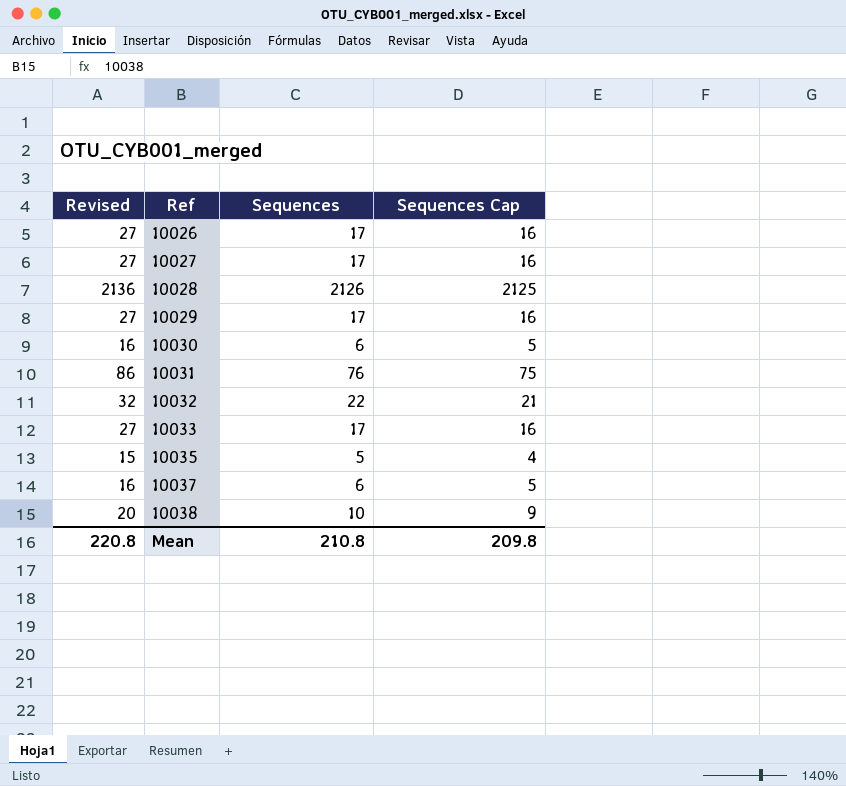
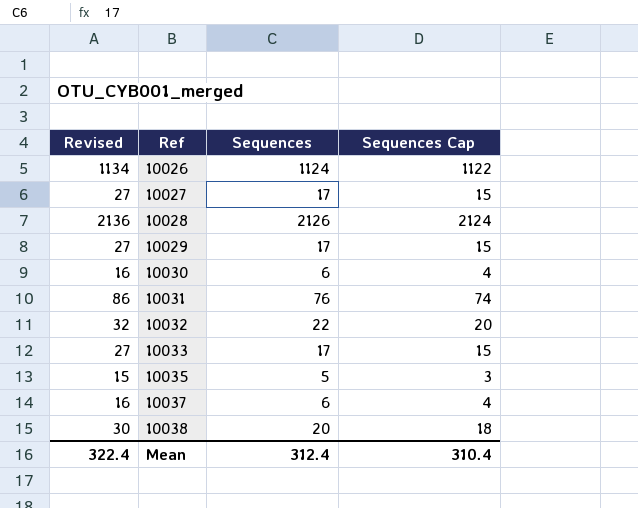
column Sequences Cap | formula: [Sequences] - 1 -> [Sequences] - 2
10026 | Revised: 27 -> 1134
10026 | Sequences: 17 -> 1124
10038 | Revised: 20 -> 30
10038 | Sequences: 10 -> 20
Mean | Revised: 220.8 -> 322.4
Mean | Sequences: 210.8 -> 312.4
Mean | Sequences Cap: 209.8 -> 310.4

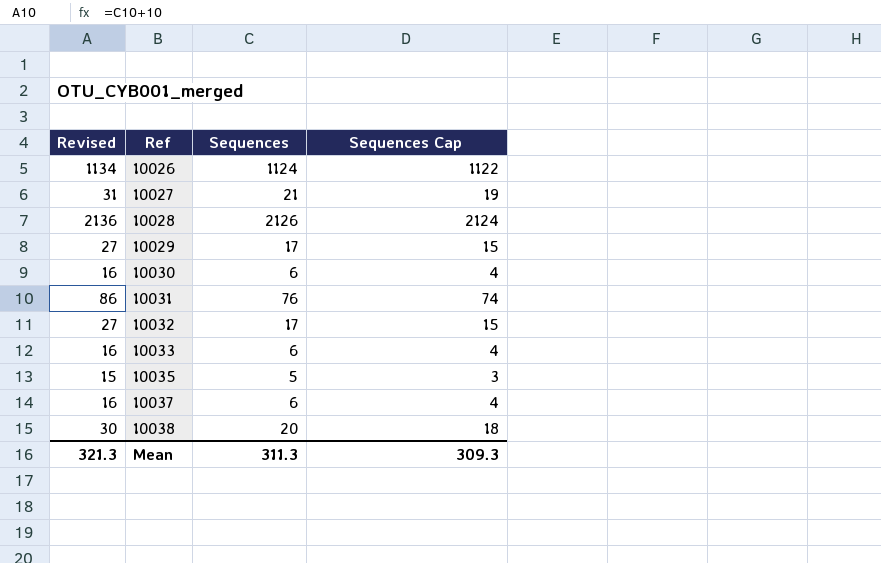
10027 | Revised: 27 -> 31
10027 | Sequences: 17 -> 21
10027 | Sequences Cap: 15 -> 19
10032 | Revised: 32 -> 27
10032 | Sequences: 22 -> 17
10032 | Sequences Cap: 20 -> 15
10033 | Revised: 27 -> 16
10033 | Sequences: 17 -> 6
10033 | Sequences Cap: 15 -> 4
Mean | Revised: 322.4 -> 321.3
Mean | Sequences: 312.4 -> 311.3
Mean | Sequences Cap: 310.4 -> 309.3

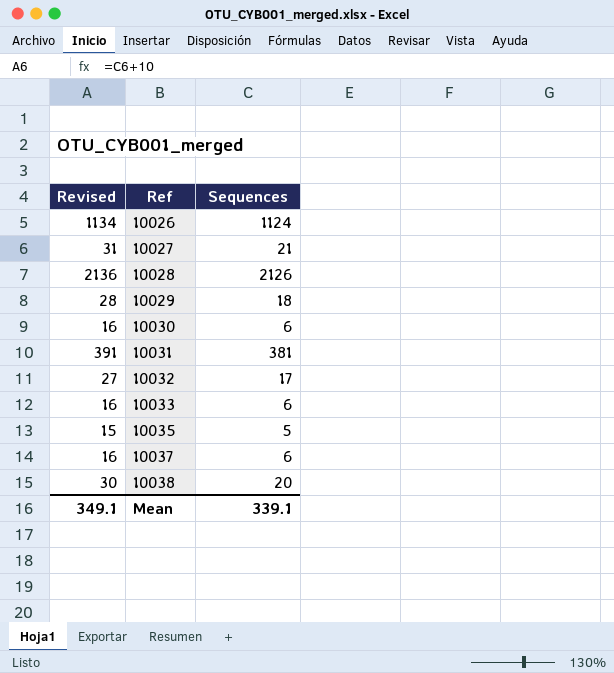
column Sequences Cap | formula: [Sequences] - 2 -> none
10029 | Revised: 27 -> 28
10029 | Sequences: 17 -> 18
10031 | Revised: 86 -> 391
10031 | Sequences: 76 -> 381
Mean | Revised: 321.3 -> 349.1
Mean | Sequences: 311.3 -> 339.1

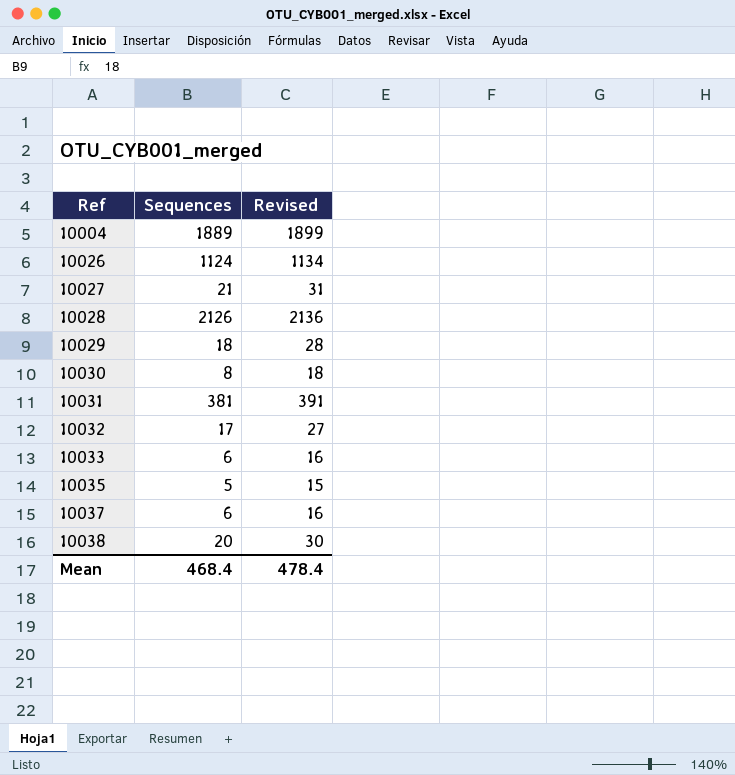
column Revised | position: 1 -> 3
row 10004: none -> 1889 | 1899
10030 | Sequences: 6 -> 8
10030 | Revised: 16 -> 18
Mean | Sequences: 339.1 -> 468.4
Mean | Revised: 349.1 -> 478.4

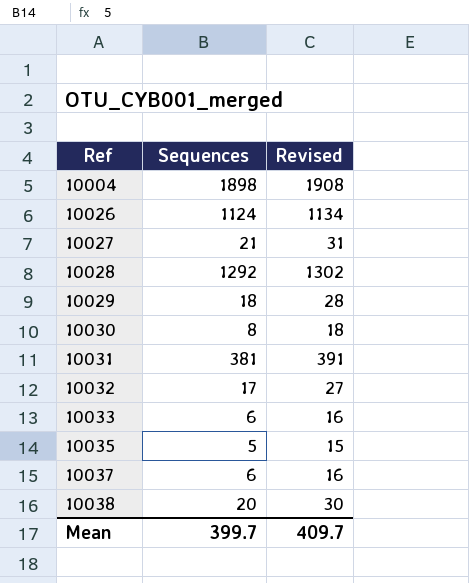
10004 | Sequences: 1889 -> 1898
10004 | Revised: 1899 -> 1908
10028 | Sequences: 2126 -> 1292
10028 | Revised: 2136 -> 1302
Mean | Sequences: 468.4 -> 399.7
Mean | Revised: 478.4 -> 409.7

